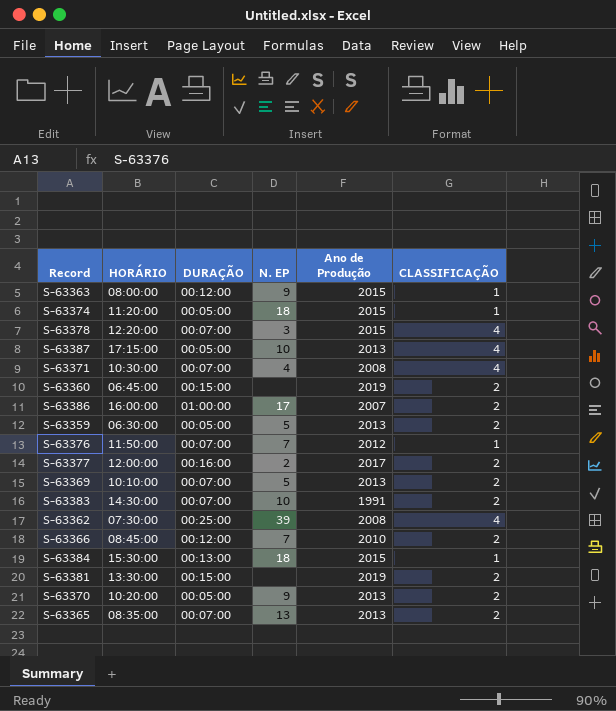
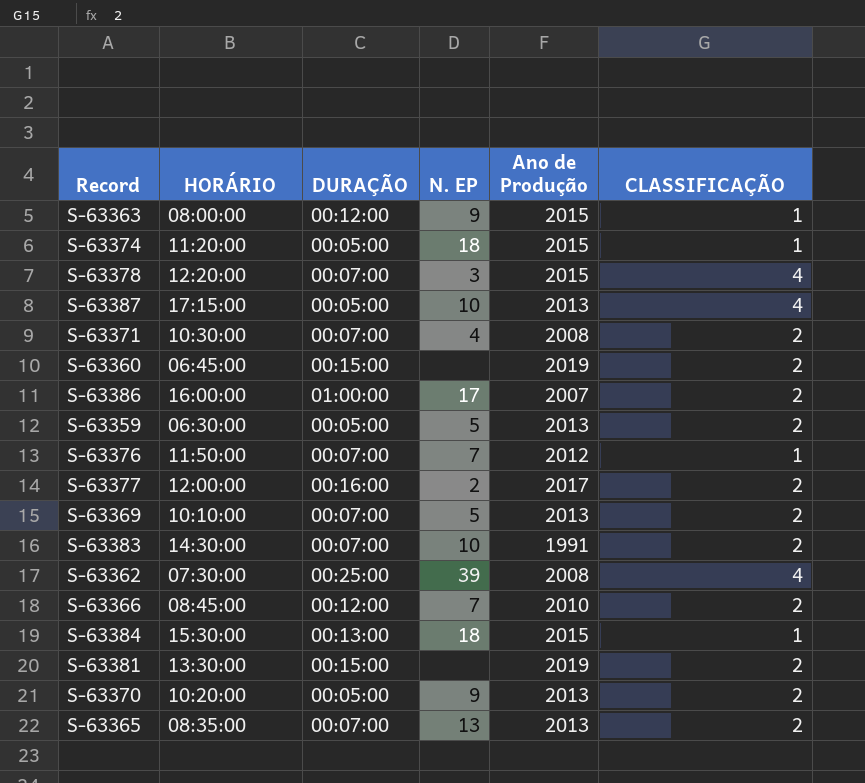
S-63371 | CLASSIFICAÇÃO: 4 -> 2

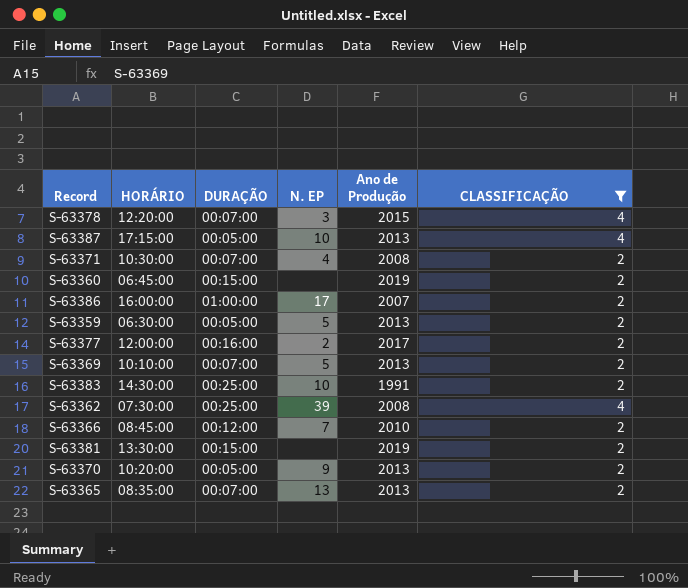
filter: none -> CLASSIFICAÇÃO != 1
S-63383 | DURAÇÃO: 00:07:00 -> 00:25:00

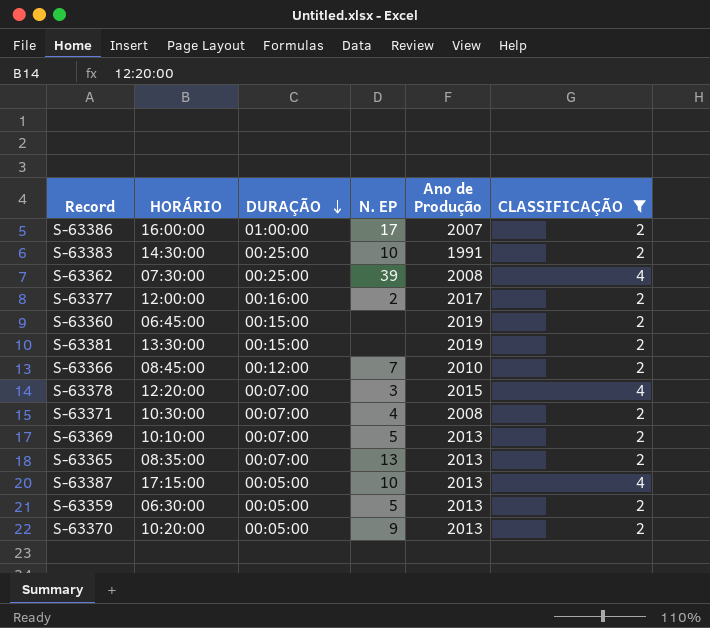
row order: none -> DURAÇÃO descending

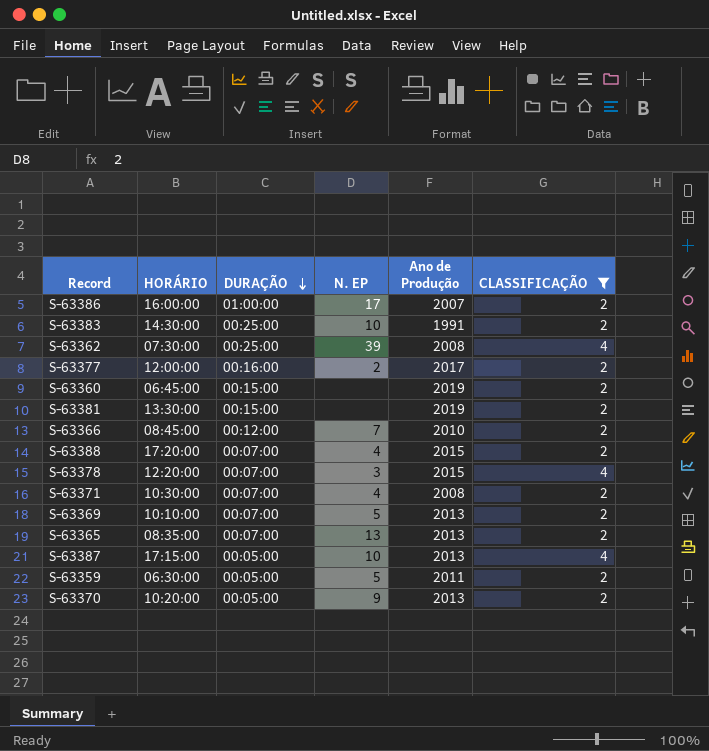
row S-63388: none -> 17:20:00 | 00:07:00 | 4 | 2015 | 2
S-63359 | Ano de Produção: 2013 -> 2011

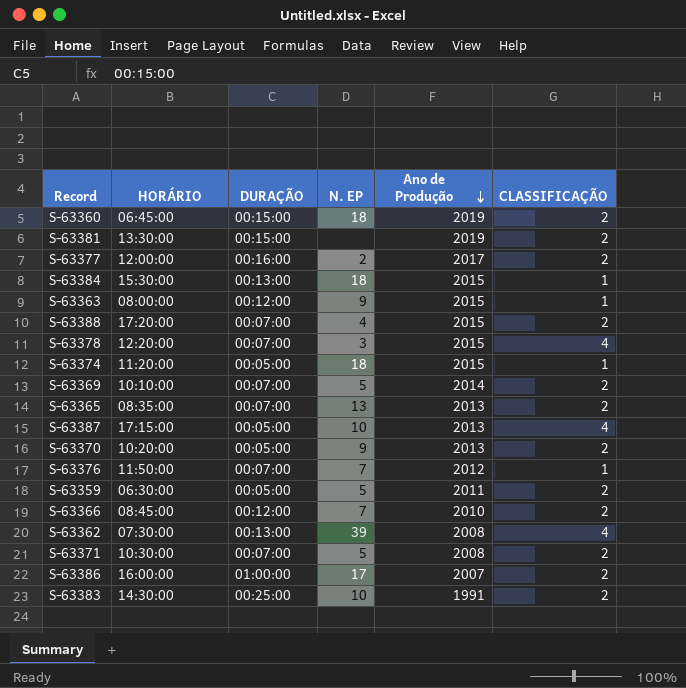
filter: CLASSIFICAÇÃO != 1 -> none
row order: DURAÇÃO descending -> Ano de Produção descending
S-63360 | N. EP: none -> 18
S-63369 | Ano de Produção: 2013 -> 2014
S-63362 | DURAÇÃO: 00:25:00 -> 00:13:00
S-63371 | N. EP: 4 -> 5

